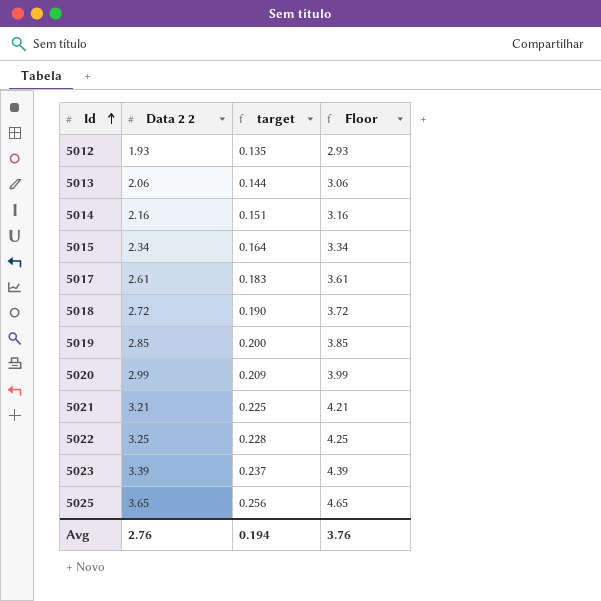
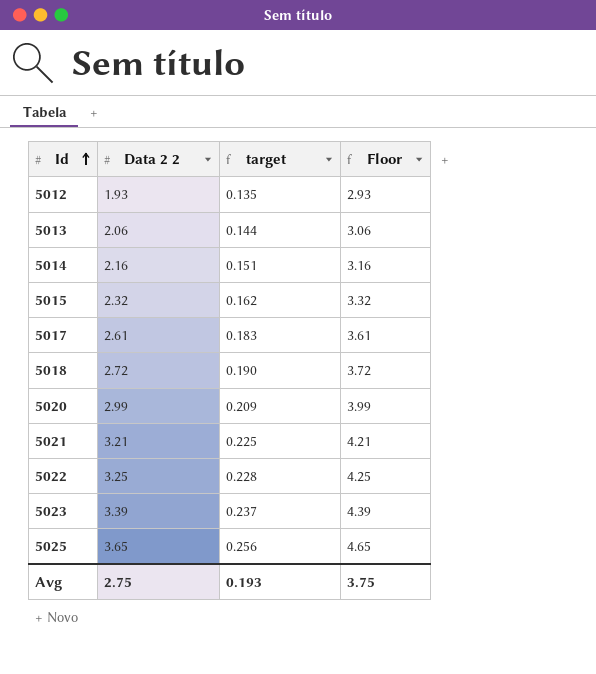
row 5019: 2.85 | 0.200 | 3.85 -> none
5015 | Data 2 2: 2.34 -> 2.32
5015 | target: 0.164 -> 0.162
5015 | Floor: 3.34 -> 3.32
Avg | Data 2 2: 2.76 -> 2.75
Avg | target: 0.194 -> 0.193
Avg | Floor: 3.76 -> 3.75

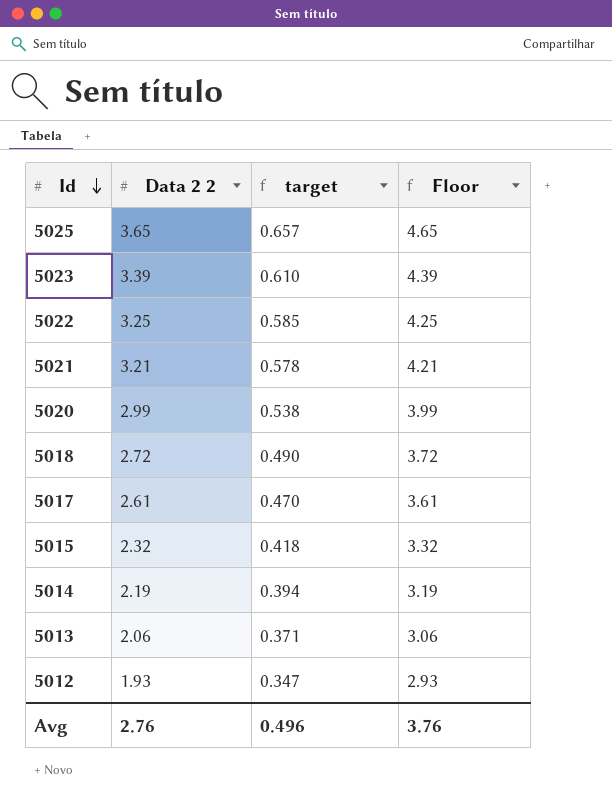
row order: Id ascending -> Id descending
column target | formula: [Data 2 2] * 0.07 -> [Data 2 2] * 0.18
5014 | Data 2 2: 2.16 -> 2.19
5014 | Floor: 3.16 -> 3.19
Avg | Data 2 2: 2.75 -> 2.76
Avg | target: 0.193 -> 0.496
Avg | Floor: 3.75 -> 3.76

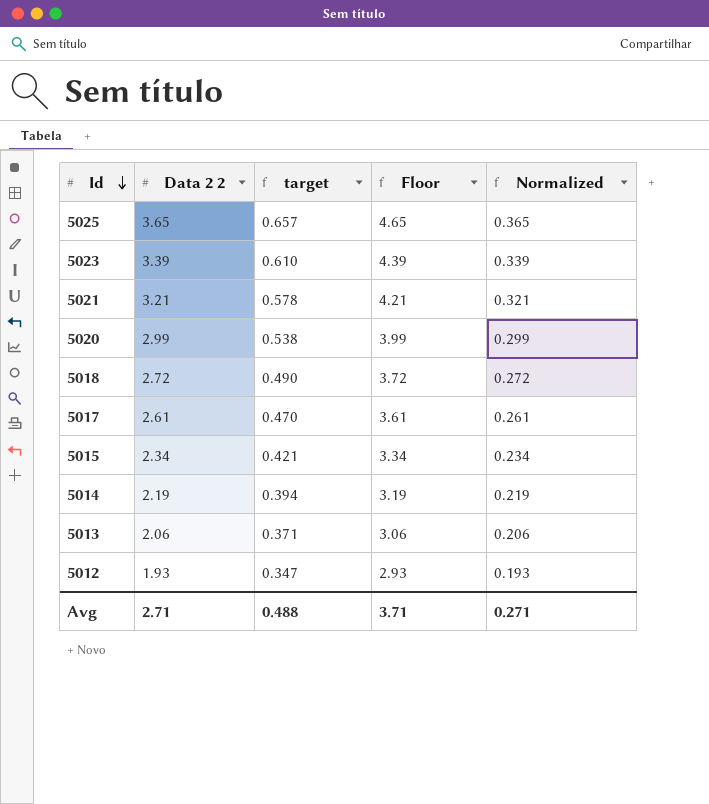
column Normalized | formula: none -> [Data 2 2] * 0.1
row 5022: 3.25 | 0.585 | 4.25 -> none
5015 | Data 2 2: 2.32 -> 2.34
5015 | target: 0.418 -> 0.421
5015 | Floor: 3.32 -> 3.34
Avg | Data 2 2: 2.76 -> 2.71
Avg | target: 0.496 -> 0.488
Avg | Floor: 3.76 -> 3.71

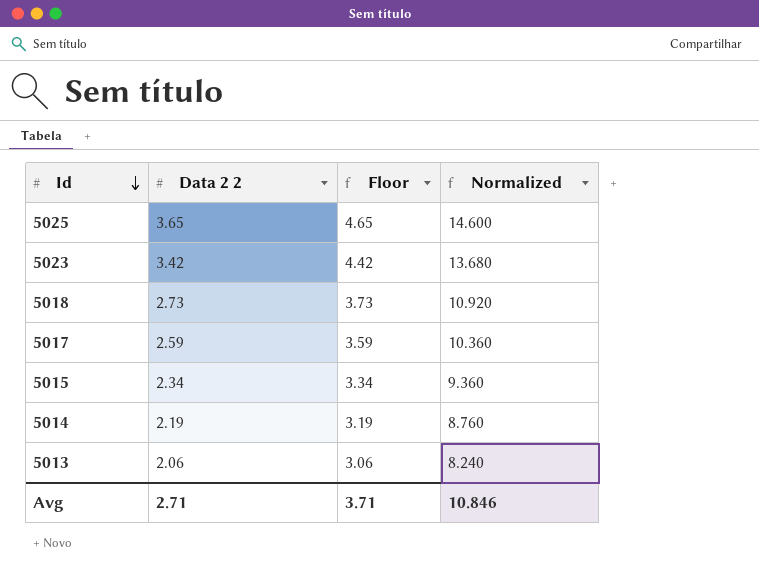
column target | formula: [Data 2 2] * 0.18 -> none
column Normalized | formula: [Data 2 2] * 0.1 -> [Data 2 2] * 4
row 5021: 3.21 | 0.578 | 4.21 | 0.321 -> none
row 5020: 2.99 | 0.538 | 3.99 | 0.299 -> none
row 5012: 1.93 | 0.347 | 2.93 | 0.193 -> none
5023 | Data 2 2: 3.39 -> 3.42
5023 | Floor: 4.39 -> 4.42
5018 | Data 2 2: 2.72 -> 2.73
5018 | Floor: 3.72 -> 3.73
5017 | Data 2 2: 2.61 -> 2.59
5017 | Floor: 3.61 -> 3.59
Avg | Normalized: 0.271 -> 10.846

